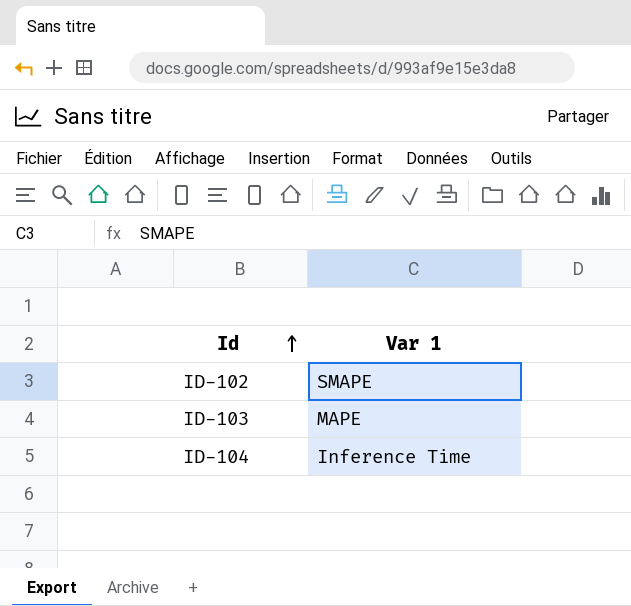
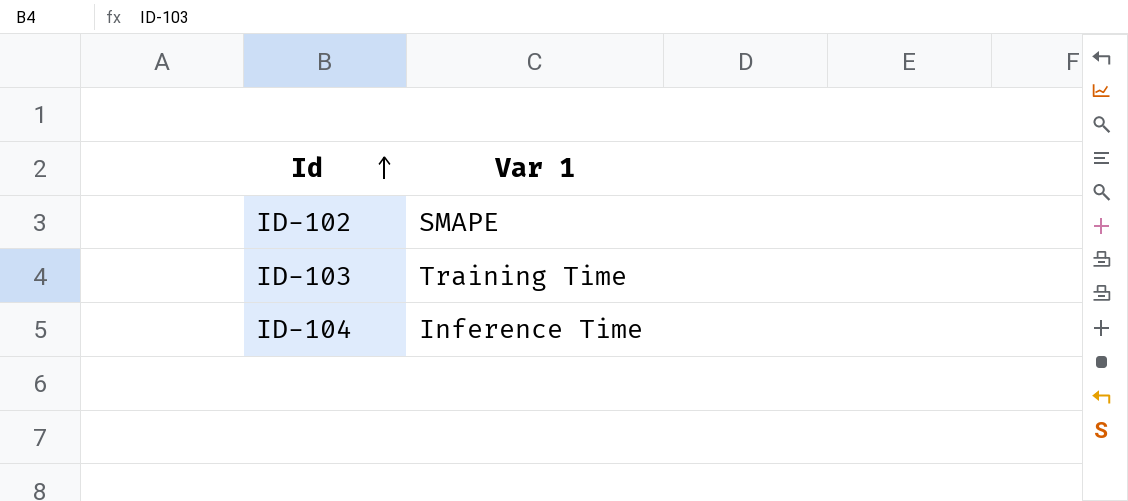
ID-103 | Var 1: MAPE -> Training Time

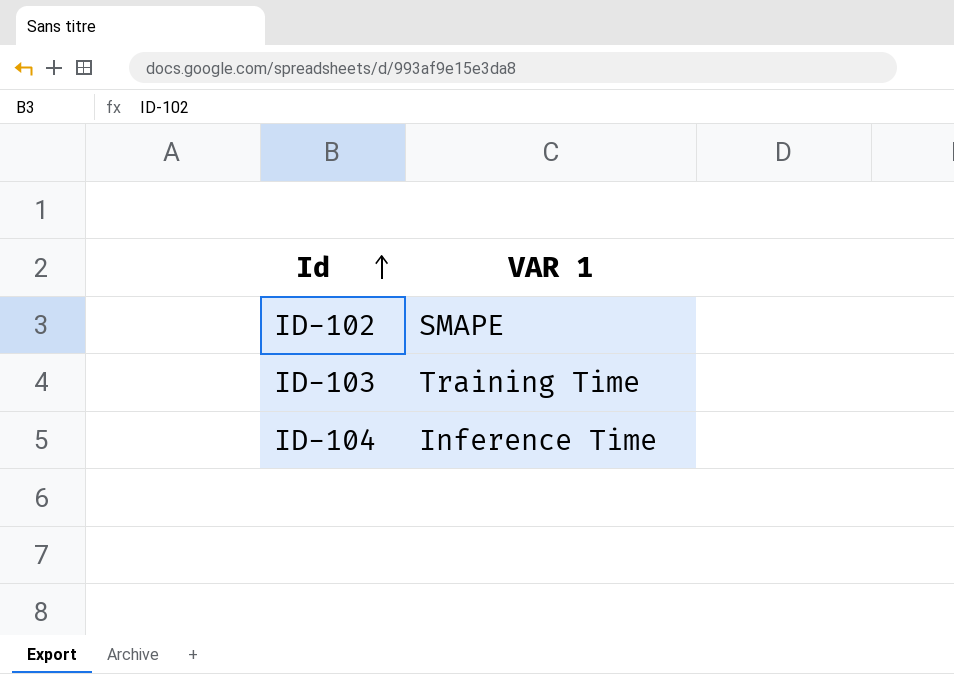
column name: Var 1 -> VAR 1

